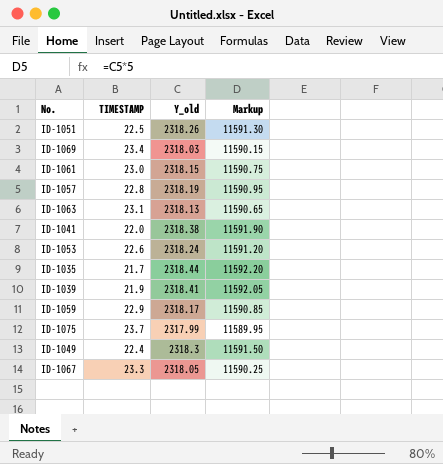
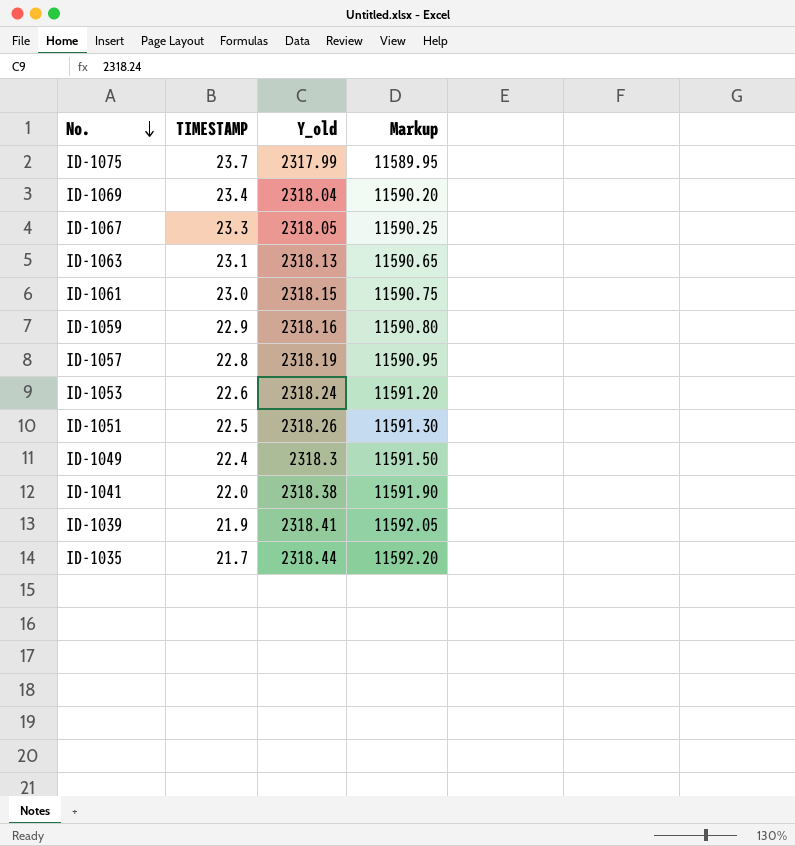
row order: none -> No. descending
ID-1069 | Y_old: 2318.03 -> 2318.04
ID-1069 | Markup: 11590.15 -> 11590.20
ID-1059 | Y_old: 2318.17 -> 2318.16
ID-1059 | Markup: 11590.85 -> 11590.80

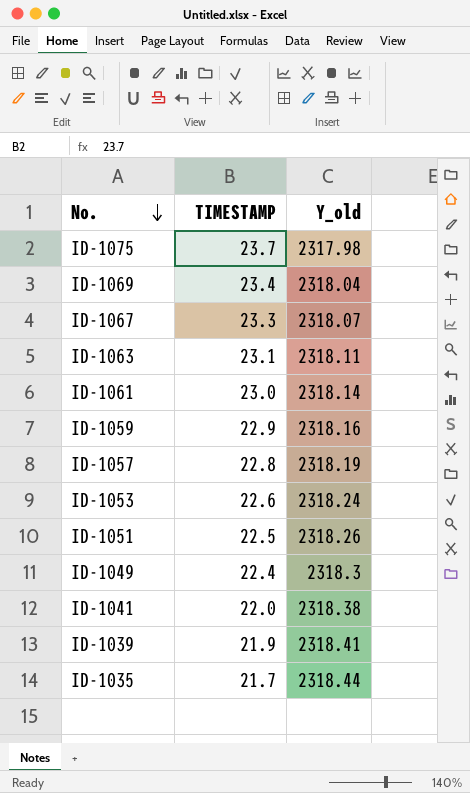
column Markup | formula: [Y_old] * 5 -> none
ID-1075 | Y_old: 2317.99 -> 2317.98
ID-1067 | Y_old: 2318.05 -> 2318.07
ID-1063 | Y_old: 2318.13 -> 2318.11
ID-1061 | Y_old: 2318.15 -> 2318.14

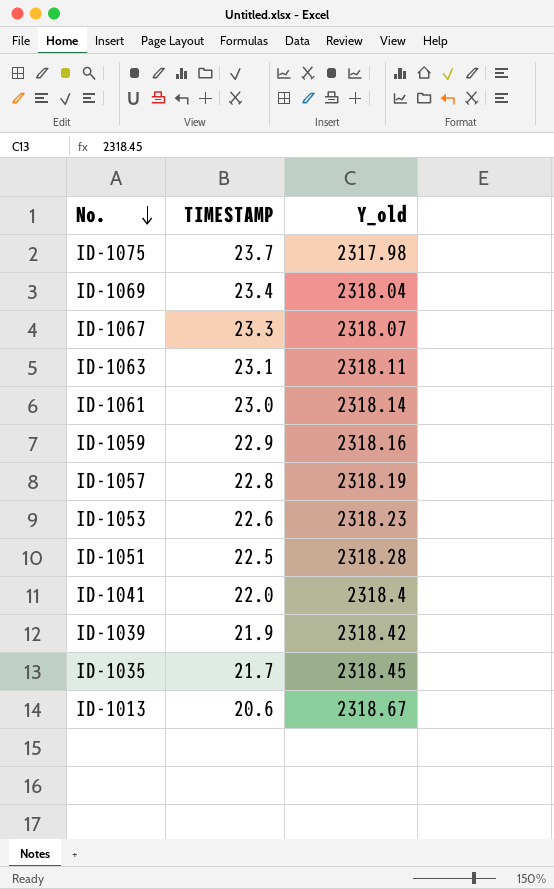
row ID-1049: 22.4 | 2318.3 -> none
ID-1053 | Y_old: 2318.24 -> 2318.23
ID-1051 | Y_old: 2318.26 -> 2318.28
ID-1041 | Y_old: 2318.38 -> 2318.4
ID-1039 | Y_old: 2318.41 -> 2318.42
ID-1035 | Y_old: 2318.44 -> 2318.45
row ID-1013: none -> 20.6 | 2318.67

